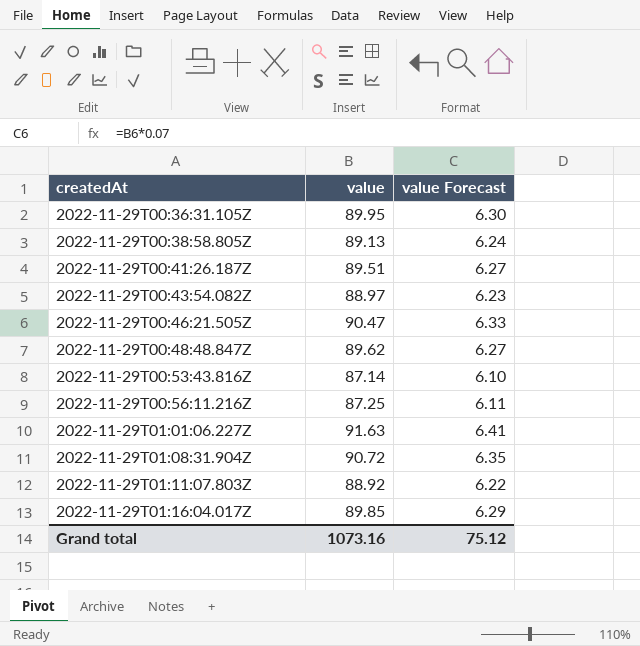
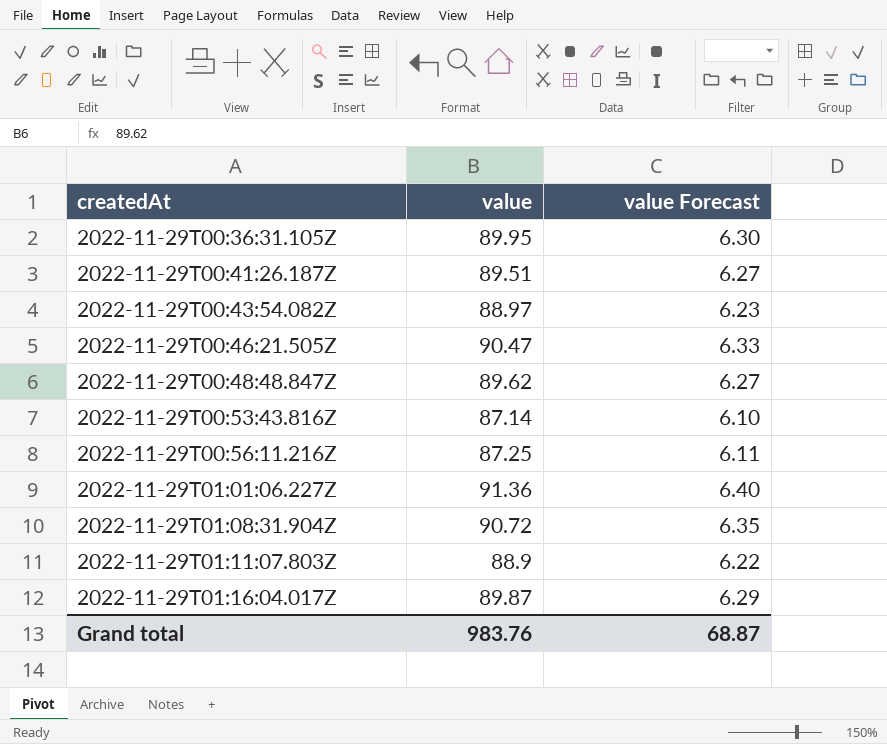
row 2022-11-29T00:38:58.805Z: 89.13 | 6.24 -> none
2022-11-29T01:01:06.227Z | value: 91.63 -> 91.36
2022-11-29T01:01:06.227Z | value Forecast: 6.41 -> 6.40
2022-11-29T01:11:07.803Z | value: 88.92 -> 88.9
2022-11-29T01:16:04.017Z | value: 89.85 -> 89.87
Grand total | value: 1073.16 -> 983.76
Grand total | value Forecast: 75.12 -> 68.87

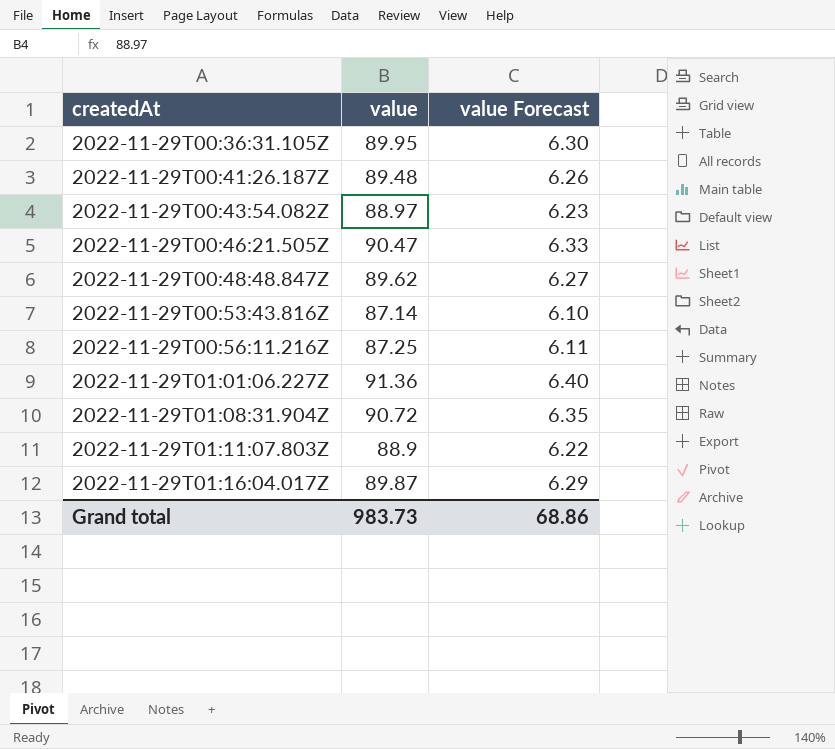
2022-11-29T00:41:26.187Z | value: 89.51 -> 89.48
2022-11-29T00:41:26.187Z | value Forecast: 6.27 -> 6.26
Grand total | value: 983.76 -> 983.73
Grand total | value Forecast: 68.87 -> 68.86

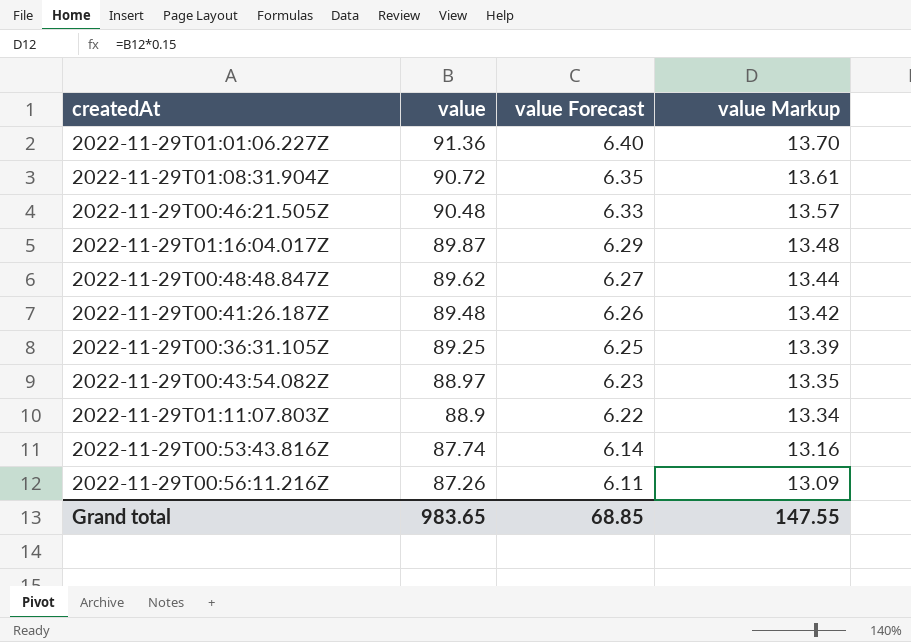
row order: createdAt ascending -> value descending
column value Markup | formula: none -> [value] * 0.15
2022-11-29T00:46:21.505Z | value: 90.47 -> 90.48
2022-11-29T00:36:31.105Z | value: 89.95 -> 89.25
2022-11-29T00:36:31.105Z | value Forecast: 6.30 -> 6.25
2022-11-29T00:53:43.816Z | value: 87.14 -> 87.74
2022-11-29T00:53:43.816Z | value Forecast: 6.10 -> 6.14
2022-11-29T00:56:11.216Z | value: 87.25 -> 87.26
Grand total | value: 983.73 -> 983.65
Grand total | value Forecast: 68.86 -> 68.85

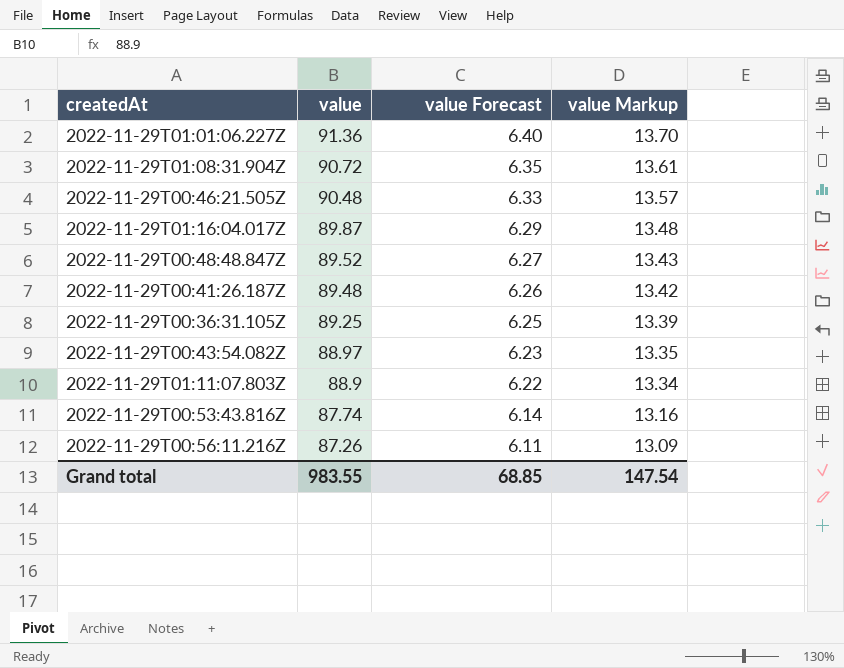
2022-11-29T00:48:48.847Z | value: 89.62 -> 89.52
2022-11-29T00:48:48.847Z | value Markup: 13.44 -> 13.43
Grand total | value: 983.65 -> 983.55
Grand total | value Markup: 147.55 -> 147.54

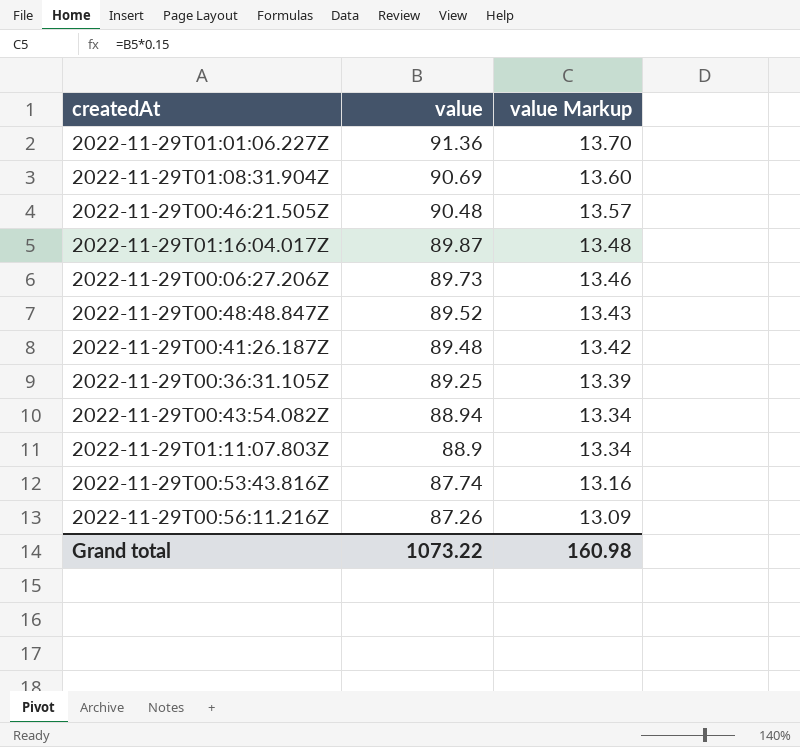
column value Forecast | formula: [value] * 0.07 -> none
2022-11-29T01:08:31.904Z | value: 90.72 -> 90.69
2022-11-29T01:08:31.904Z | value Markup: 13.61 -> 13.60
row 2022-11-29T00:06:27.206Z: none -> 89.73 | 13.46
2022-11-29T00:43:54.082Z | value: 88.97 -> 88.94
2022-11-29T00:43:54.082Z | value Markup: 13.35 -> 13.34
Grand total | value: 983.55 -> 1073.22
Grand total | value Markup: 147.54 -> 160.98

